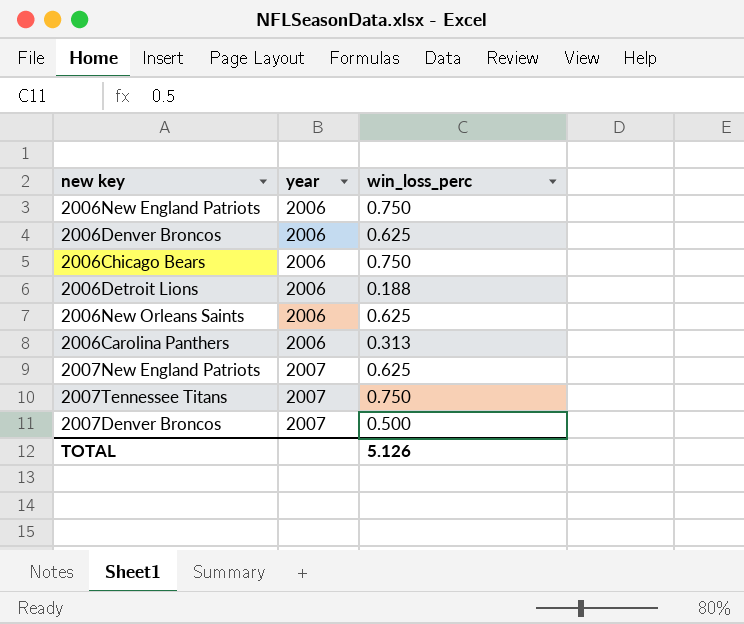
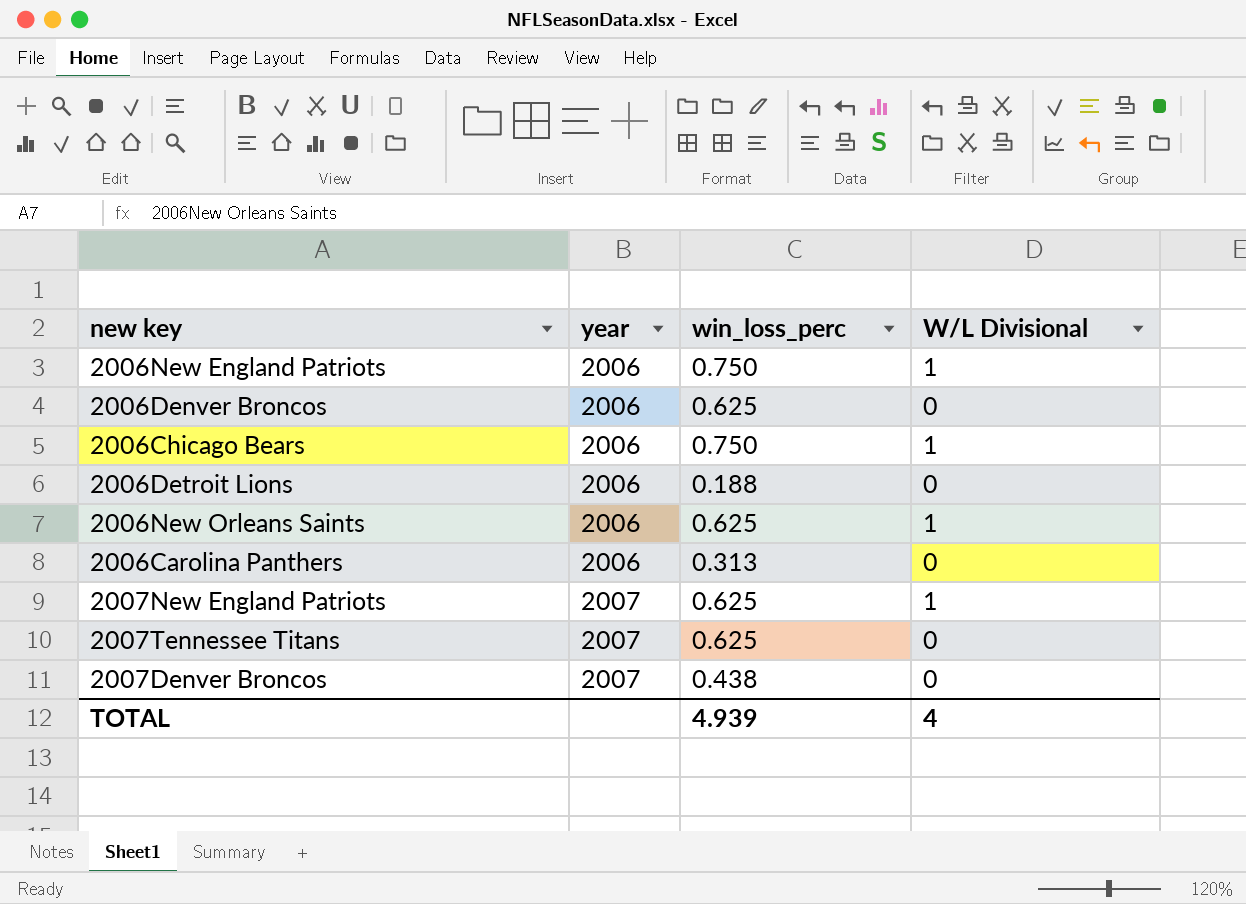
column W/L Divisional | position: none -> 4
2007Tennessee Titans | win_loss_perc: 0.750 -> 0.625
2007Denver Broncos | win_loss_perc: 0.500 -> 0.438
TOTAL | win_loss_perc: 5.126 -> 4.939

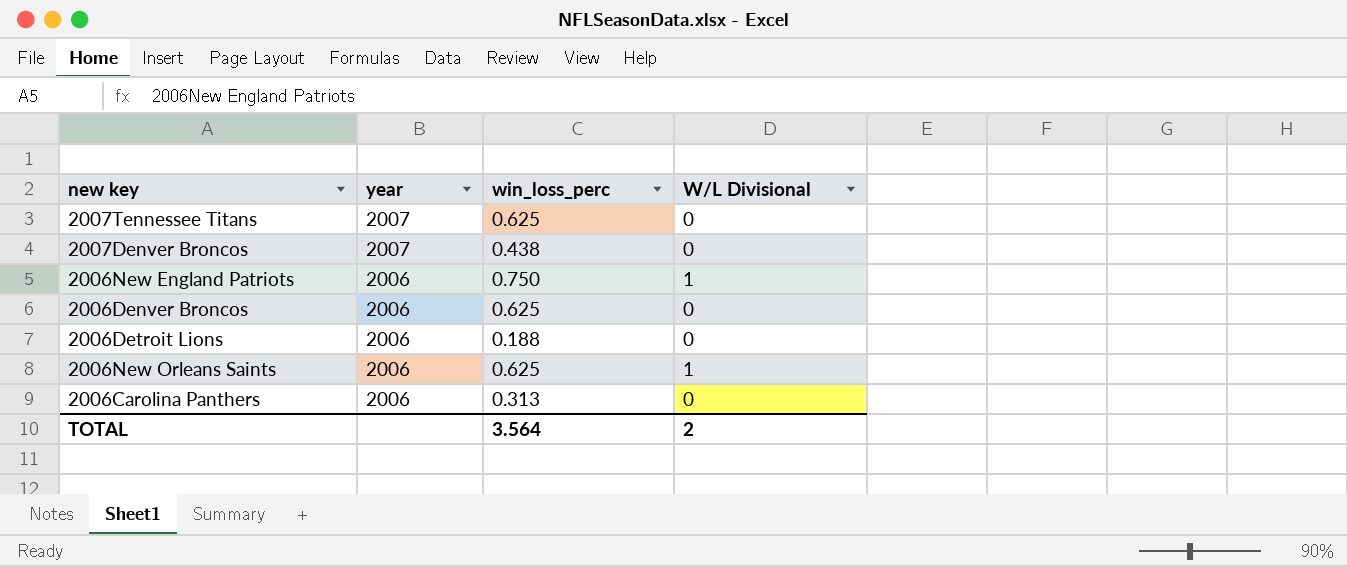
row order: year ascending -> year descending
row 2006Chicago Bears: 2006 | 0.750 | 1 -> none
row 2007New England Patriots: 2007 | 0.625 | 1 -> none
TOTAL | win_loss_perc: 4.939 -> 3.564
TOTAL | W/L Divisional: 4 -> 2

